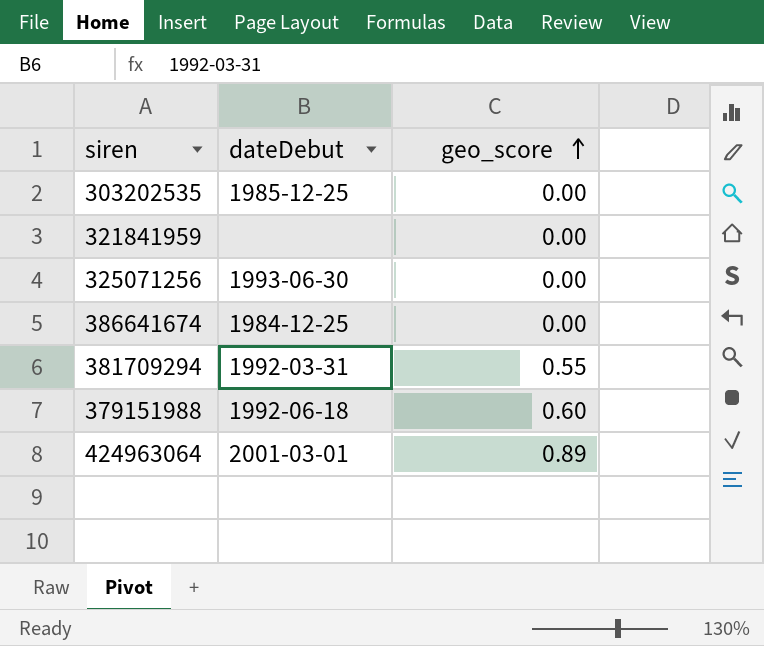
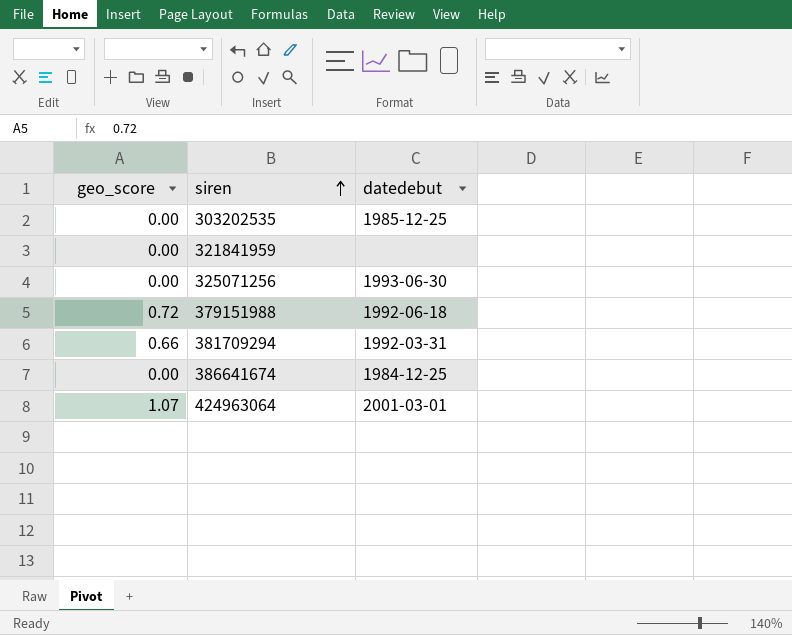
row order: geo_score ascending -> siren ascending
column geo_score | position: 3 -> 1
column name: dateDebut -> datedebut
379151988 | geo_score: 0.60 -> 0.72
381709294 | geo_score: 0.55 -> 0.66
424963064 | geo_score: 0.89 -> 1.07

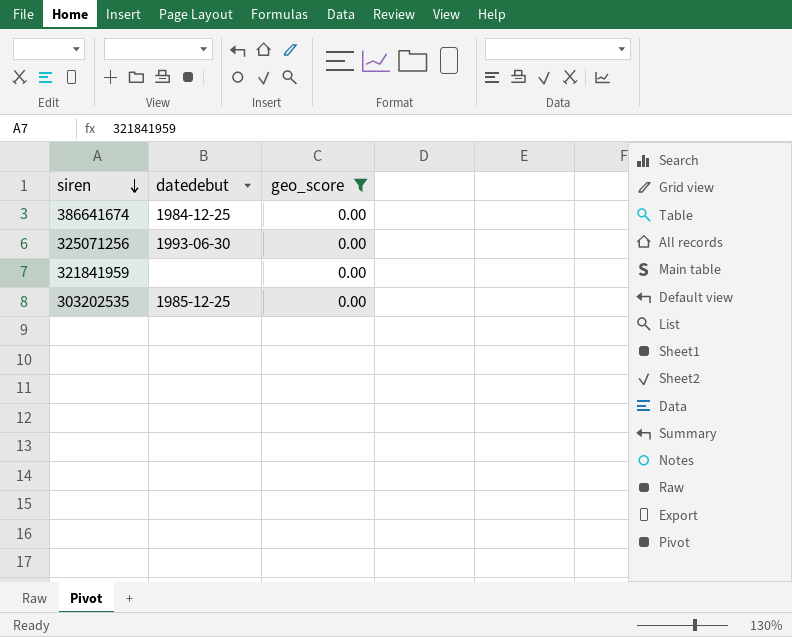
filter: none -> geo_score = 0.00
row order: siren ascending -> siren descending
column geo_score | position: 1 -> 3

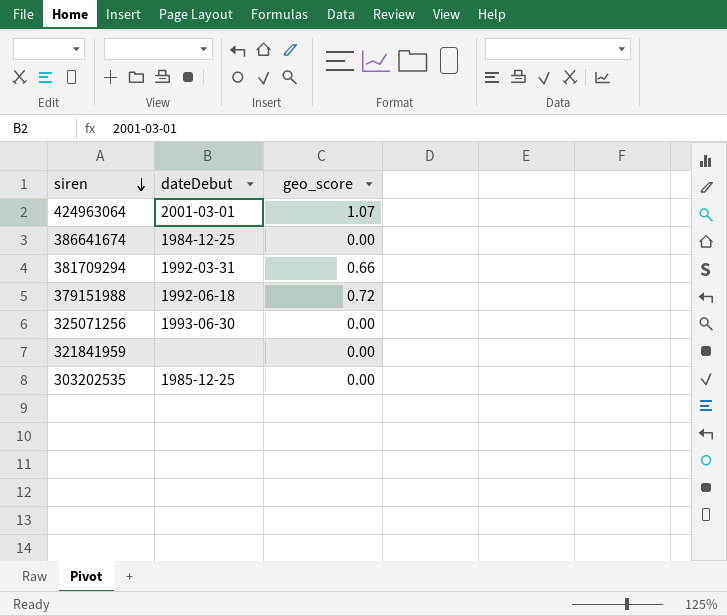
filter: geo_score = 0.00 -> none
column name: datedebut -> dateDebut

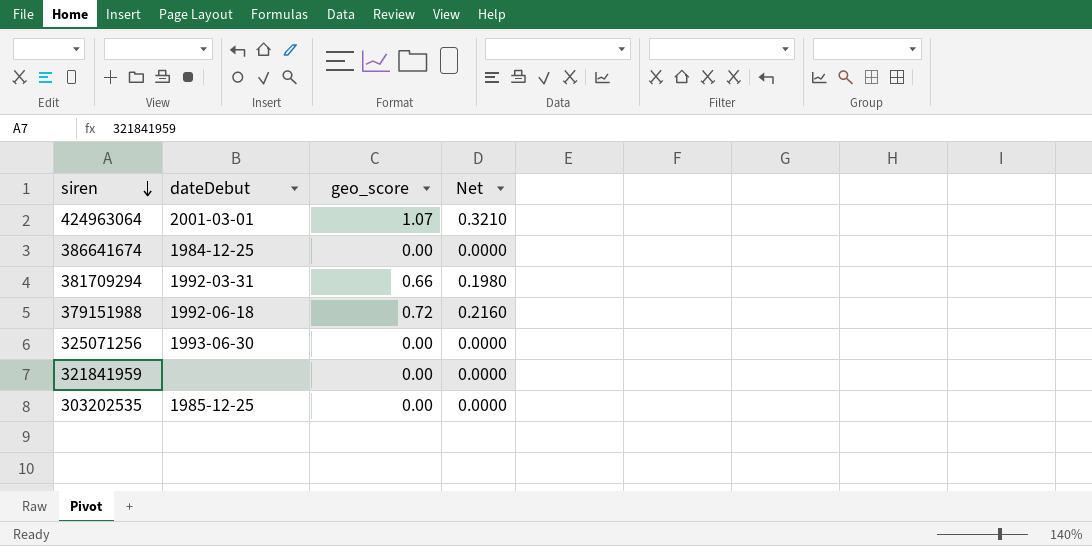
column Net | formula: none -> [geo_score] * 0.3

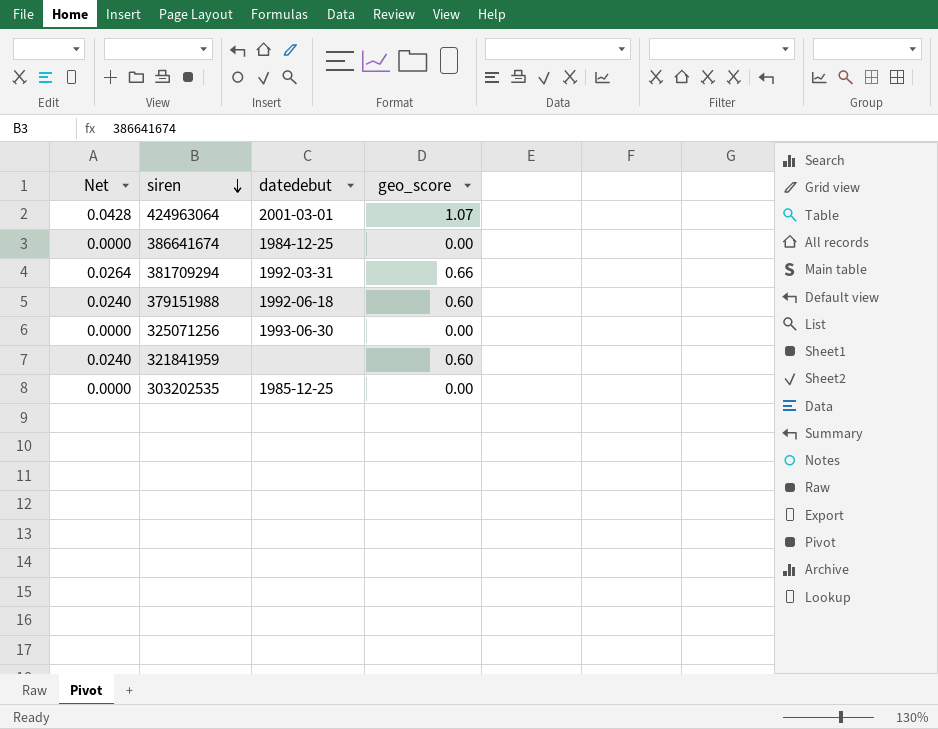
column Net | formula: [geo_score] * 0.3 -> [geo_score] * 0.04
column Net | position: 4 -> 1
column name: dateDebut -> datedebut
379151988 | geo_score: 0.72 -> 0.60
321841959 | geo_score: 0.00 -> 0.60

